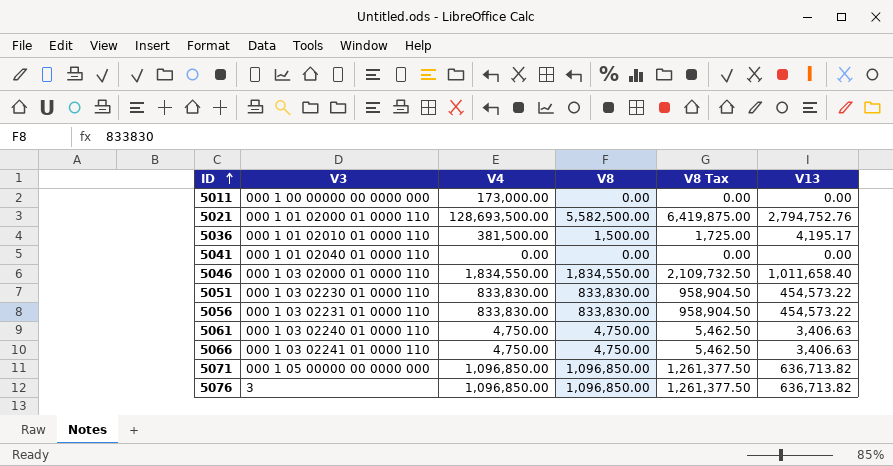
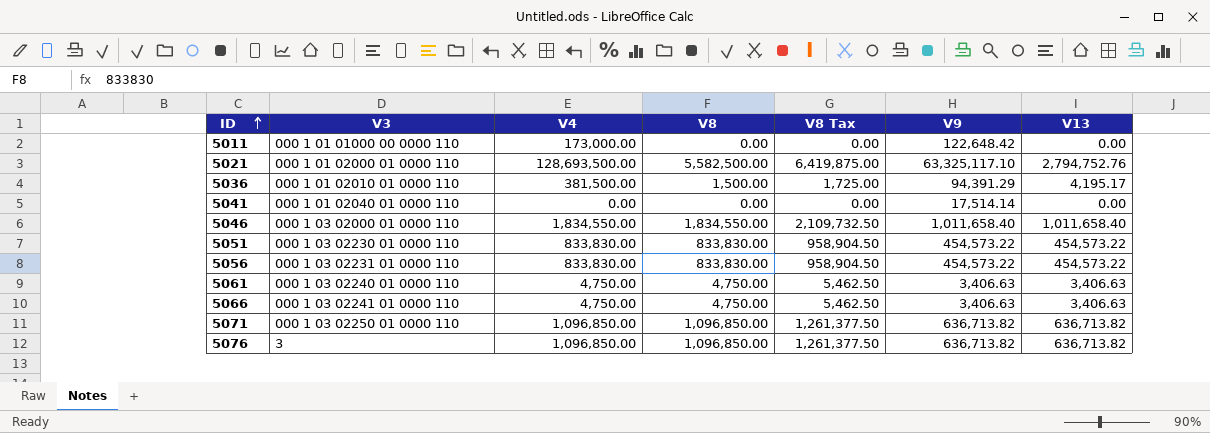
column V9 | position: none -> 6
5011 | V3: 000 1 00 00000 00 0000 000 -> 000 1 01 01000 00 0000 110
5071 | V3: 000 1 05 00000 00 0000 000 -> 000 1 03 02250 01 0000 110

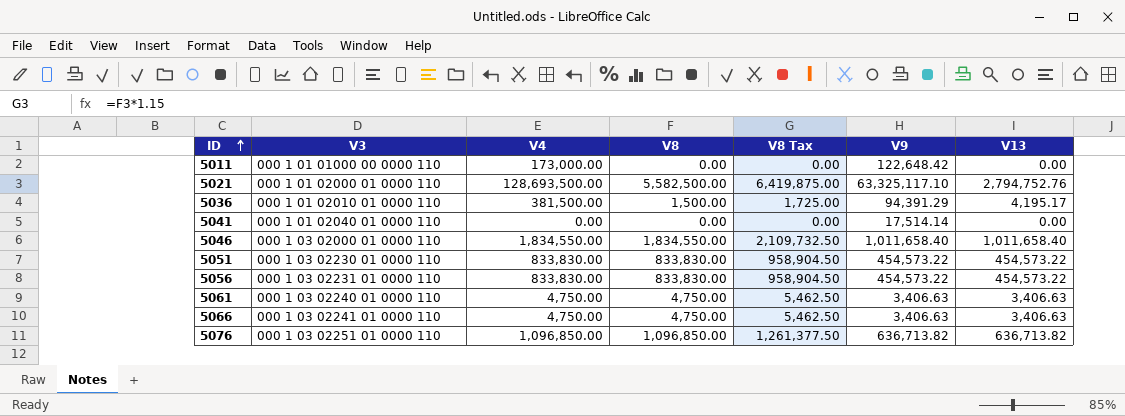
row 5071: 000 1 03 02250 01 0000 110 | 1,096,850.00 | 1,096,850.00 | 1,261,377.50 | 636,713.82 | 636,713.82 -> none
5076 | V3: 3 -> 000 1 03 02251 01 0000 110

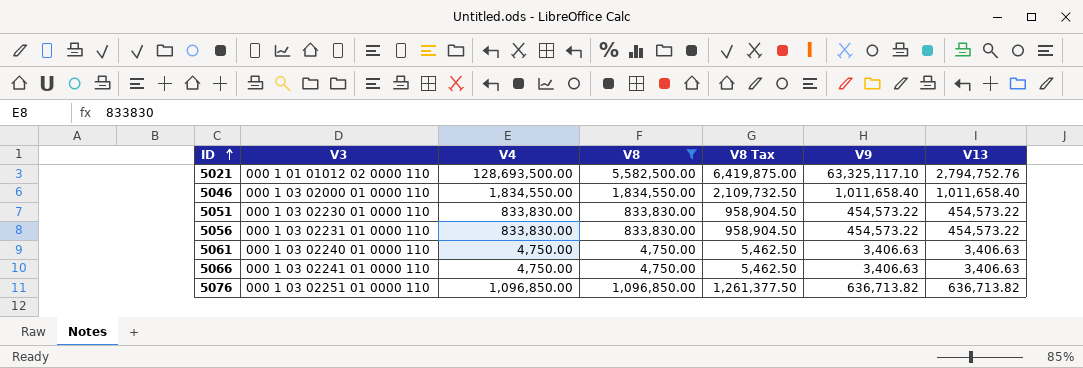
filter: none -> V8 >= 4,750.00
5021 | V3: 000 1 01 02000 01 0000 110 -> 000 1 01 01012 02 0000 110

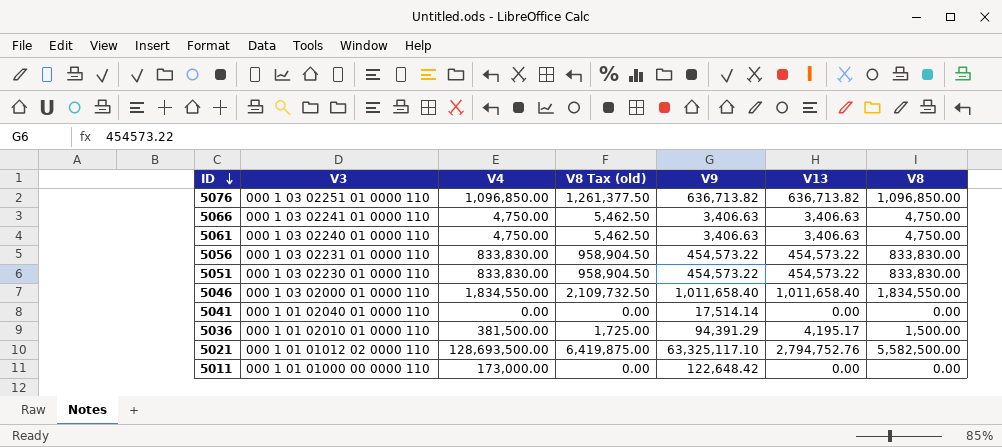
filter: V8 >= 4,750.00 -> none
row order: ID ascending -> ID descending
column name: V8 Tax -> V8 Tax (old)
column V8 | position: 4 -> 7

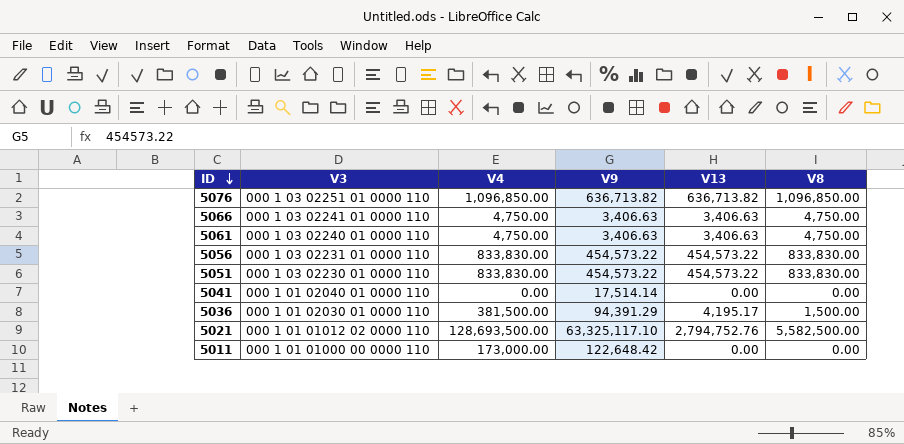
column V8 Tax (old) | formula: [V8] * 1.15 -> none
row 5046: 000 1 03 02000 01 0000 110 | 1,834,550.00 | 2,109,732.50 | 1,011,658.40 | 1,011,658.40 | 1,834,550.00 -> none
5036 | V3: 000 1 01 02010 01 0000 110 -> 000 1 01 02030 01 0000 110

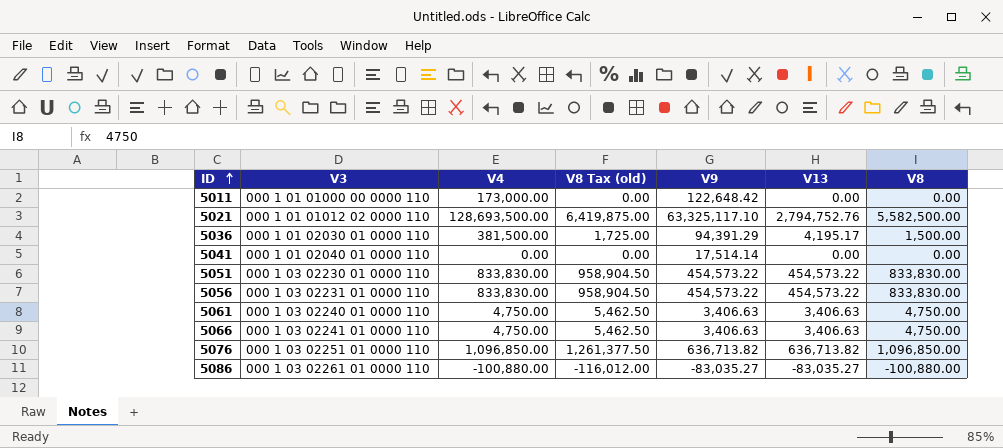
row order: ID descending -> ID ascending
column V8 Tax (old) | formula: none -> [V8] * 1.15
row 5086: none -> 000 1 03 02261 01 0000 110 | -100,880.00 | -116,012.00 | -83,035.27 | -83,035.27 | -100,880.00

